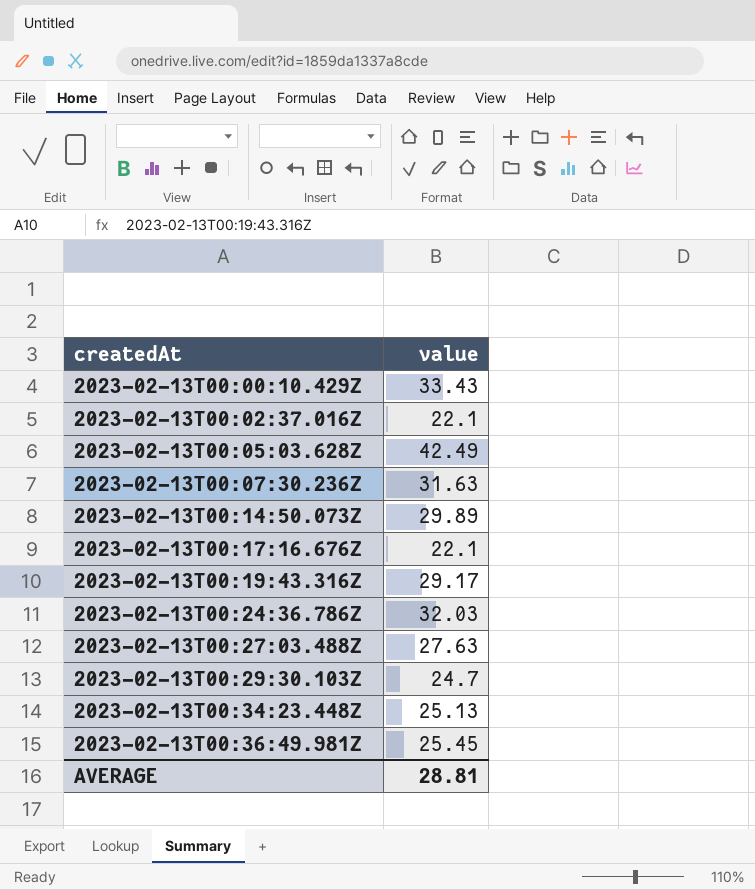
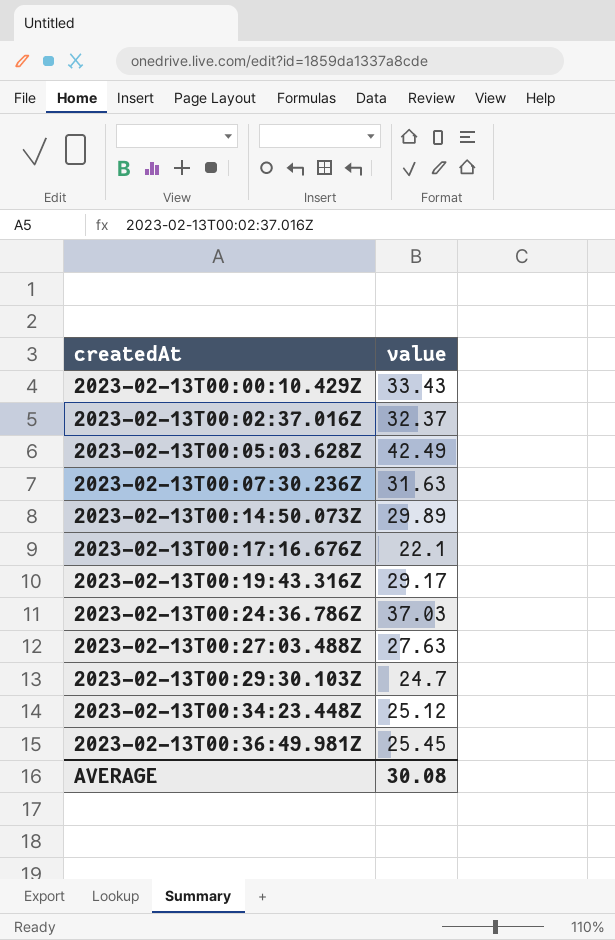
2023-02-13T00:02:37.016Z | value: 22.1 -> 32.37
2023-02-13T00:24:36.786Z | value: 32.03 -> 37.03
2023-02-13T00:34:23.448Z | value: 25.13 -> 25.12
AVERAGE | value: 28.81 -> 30.08

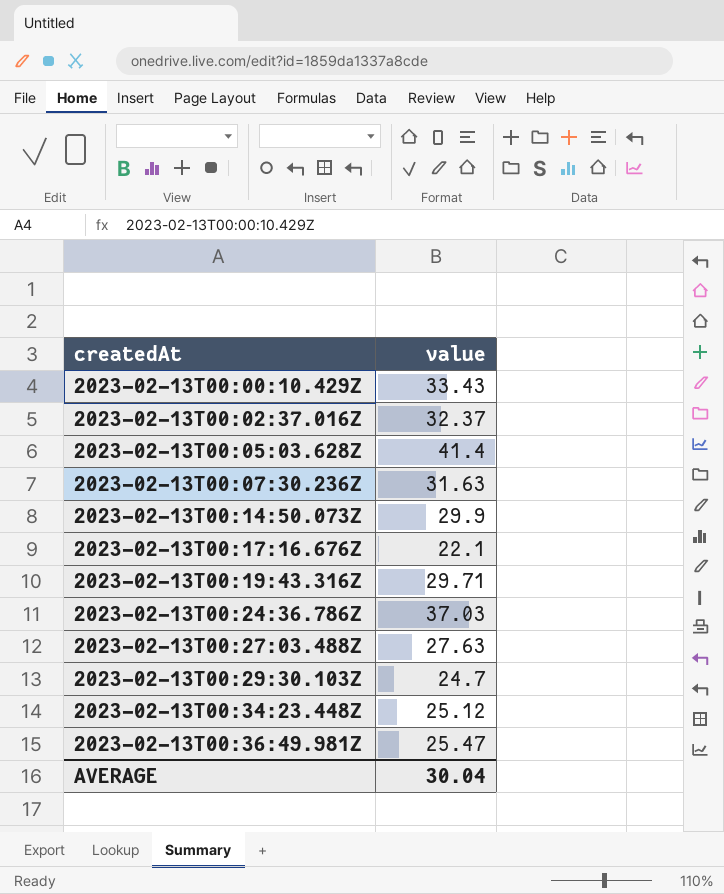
2023-02-13T00:05:03.628Z | value: 42.49 -> 41.4
2023-02-13T00:14:50.073Z | value: 29.89 -> 29.9
2023-02-13T00:19:43.316Z | value: 29.17 -> 29.71
2023-02-13T00:36:49.981Z | value: 25.45 -> 25.47
AVERAGE | value: 30.08 -> 30.04

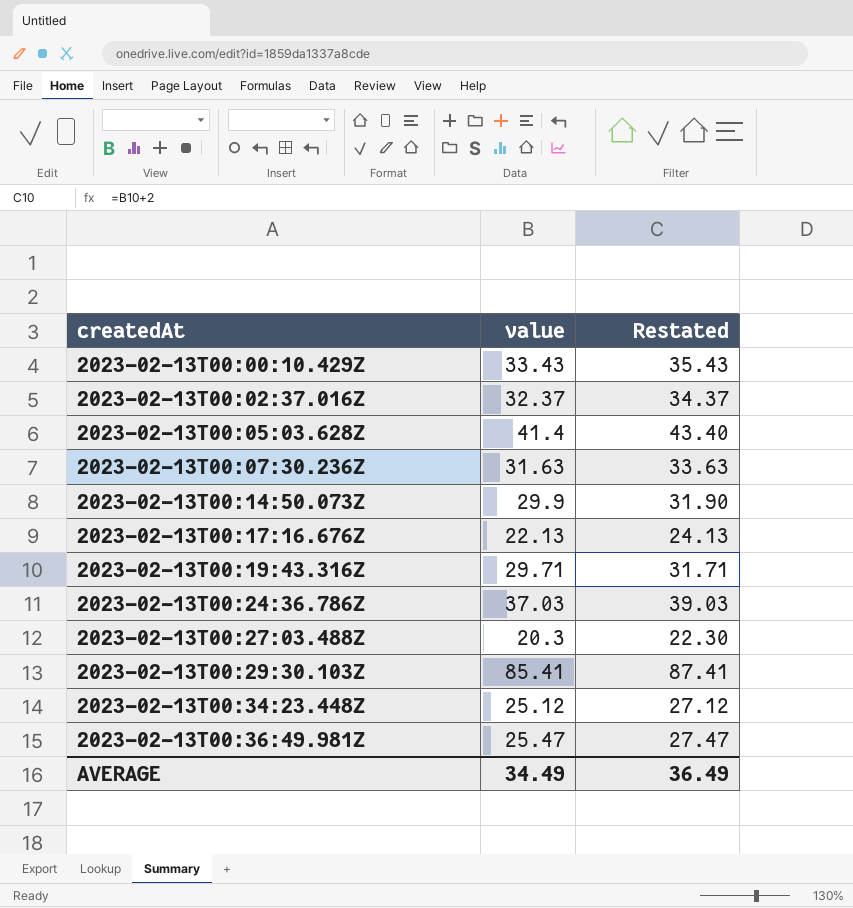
column Restated | formula: none -> [value] + 2
2023-02-13T00:17:16.676Z | value: 22.1 -> 22.13
2023-02-13T00:27:03.488Z | value: 27.63 -> 20.3
2023-02-13T00:29:30.103Z | value: 24.7 -> 85.41
AVERAGE | value: 30.04 -> 34.49

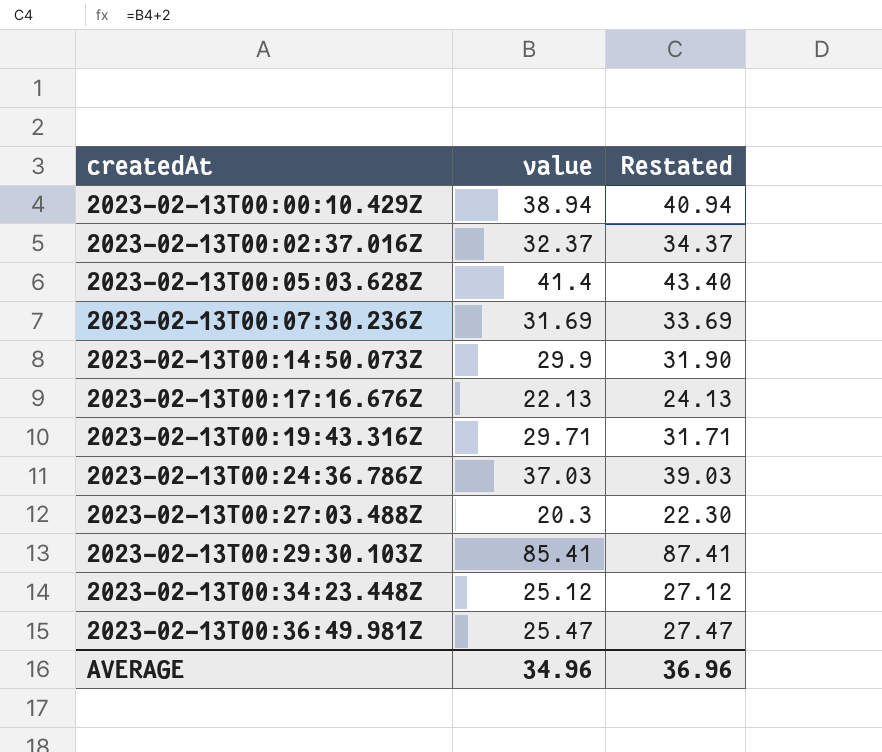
2023-02-13T00:00:10.429Z | value: 33.43 -> 38.94
2023-02-13T00:00:10.429Z | Restated: 35.43 -> 40.94
2023-02-13T00:07:30.236Z | value: 31.63 -> 31.69
2023-02-13T00:07:30.236Z | Restated: 33.63 -> 33.69
AVERAGE | value: 34.49 -> 34.96
AVERAGE | Restated: 36.49 -> 36.96

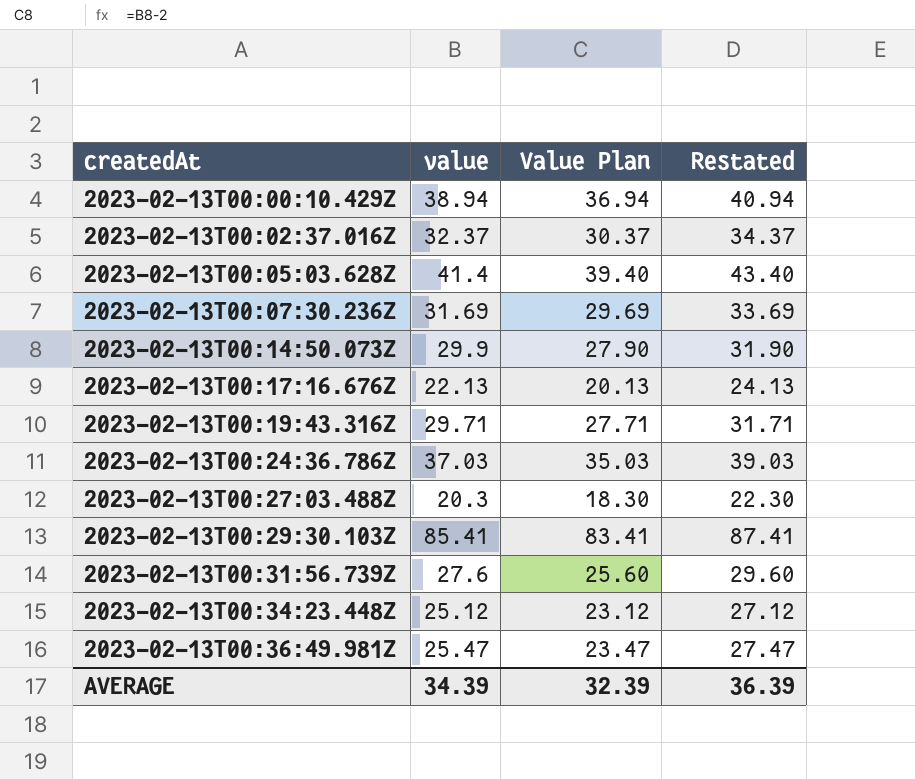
column Value Plan | formula: none -> [value] - 2
row 2023-02-13T00:31:56.739Z: none -> 27.6 | 25.60 | 29.60
AVERAGE | value: 34.96 -> 34.39
AVERAGE | Restated: 36.96 -> 36.39

